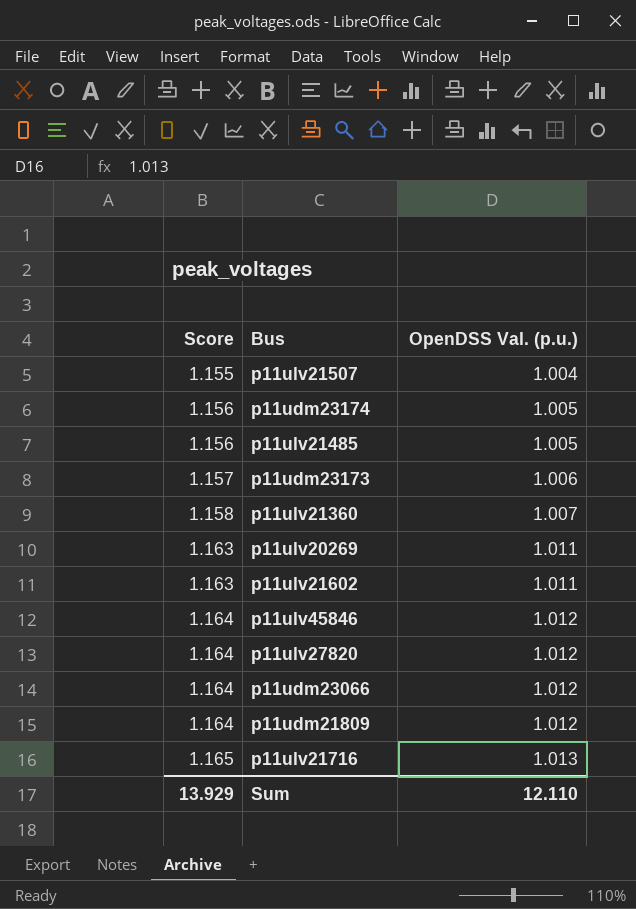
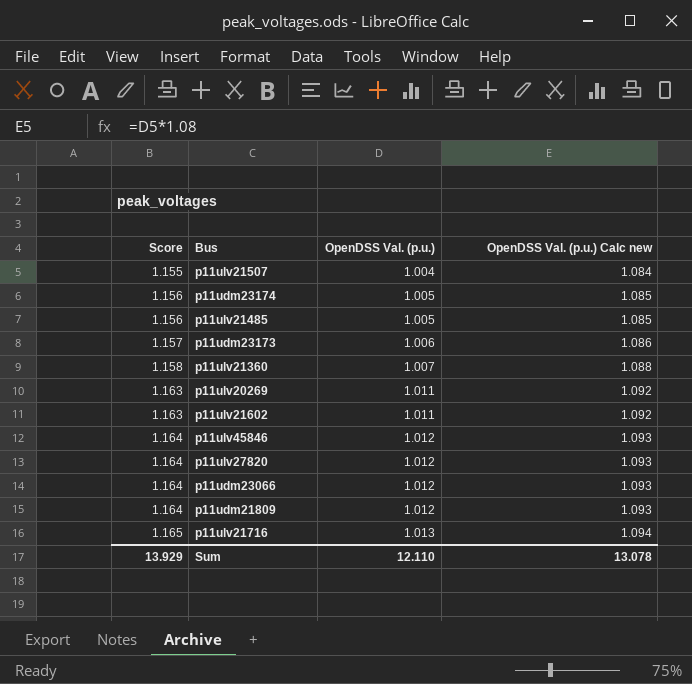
column OpenDSS Val. (p.u.) Calc new | formula: none -> [OpenDSS Val. (p.u.)] * 1.08

